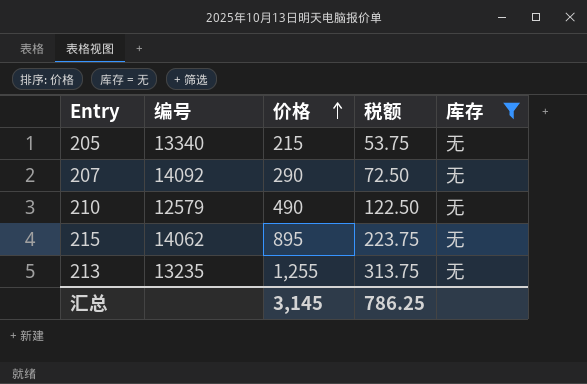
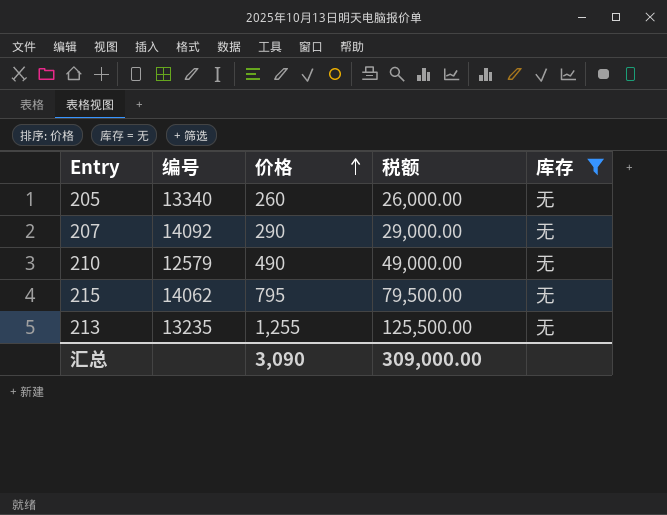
column 税额 | formula: [价格] * 0.25 -> [价格] * 100
205 | 价格: 215 -> 260
215 | 价格: 895 -> 795
汇总 | 价格: 3,145 -> 3,090
汇总 | 税额: 786.25 -> 309,000.00

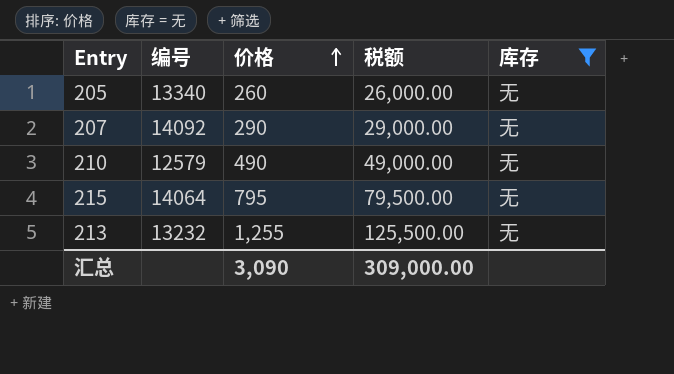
215 | 编号: 14062 -> 14064
213 | 编号: 13235 -> 13232

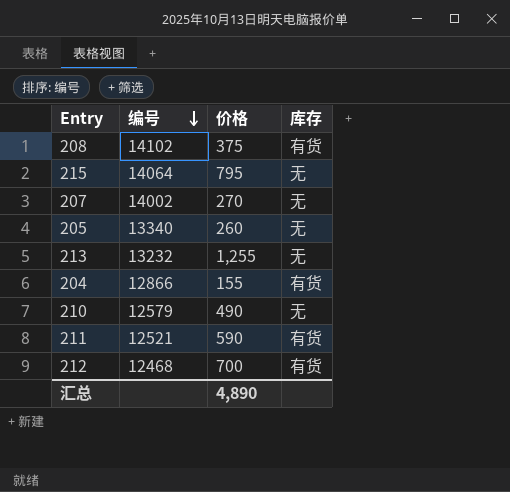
filter: 库存 = 无 -> none
row order: 价格 ascending -> 编号 descending
column 税额 | formula: [价格] * 100 -> none
207 | 编号: 14092 -> 14002
207 | 价格: 290 -> 270
汇总 | 价格: 3,090 -> 4,890

